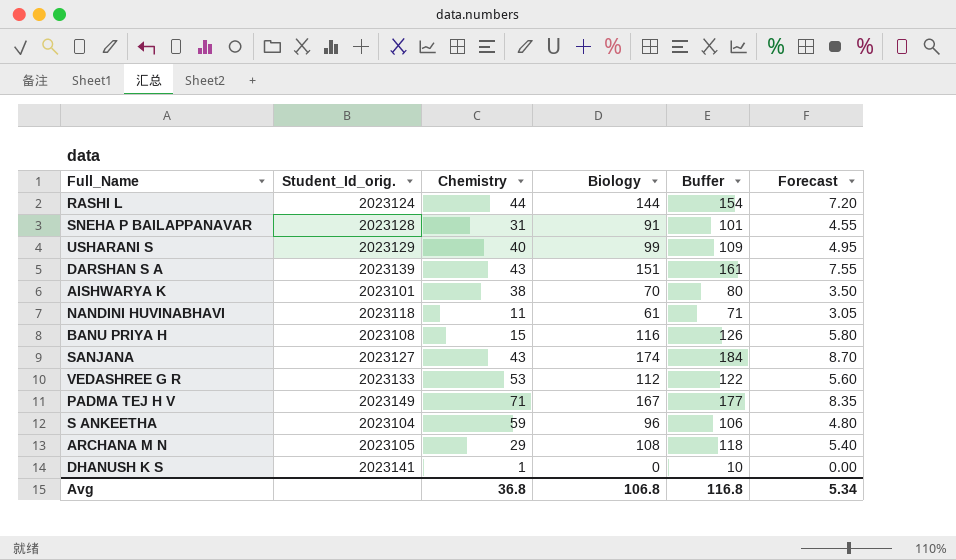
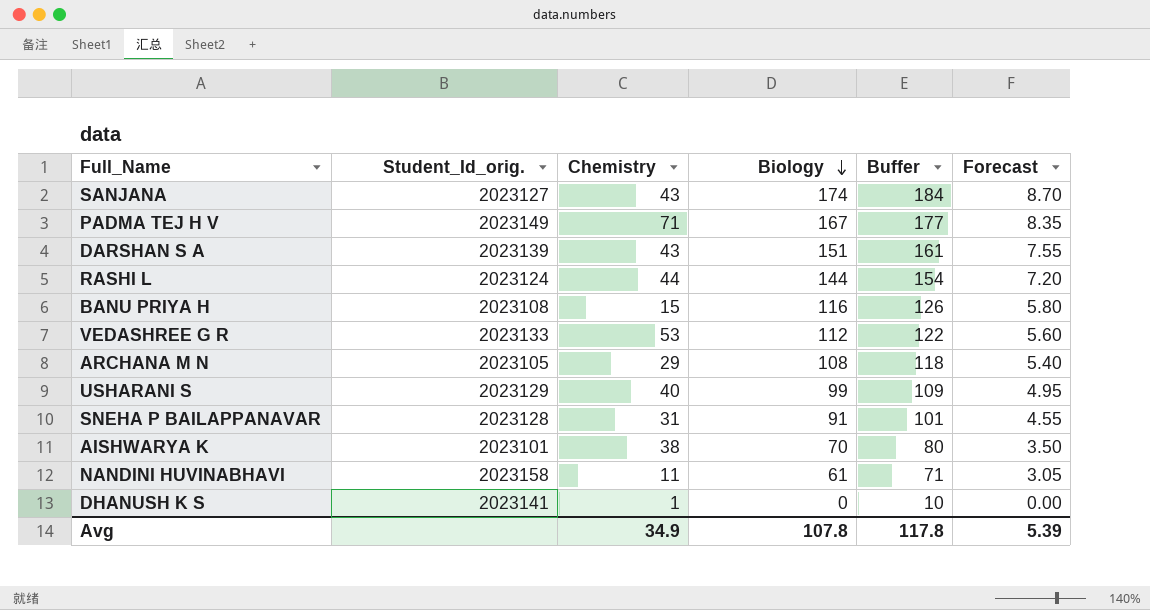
row order: none -> Biology descending
row S ANKEETHA: 2023104 | 59 | 96 | 106 | 4.80 -> none
NANDINI HUVINABHAVI | Student_Id_orig.: 2023118 -> 2023158
Avg | Chemistry: 36.8 -> 34.9
Avg | Biology: 106.8 -> 107.8
Avg | Buffer: 116.8 -> 117.8
Avg | Forecast: 5.34 -> 5.39

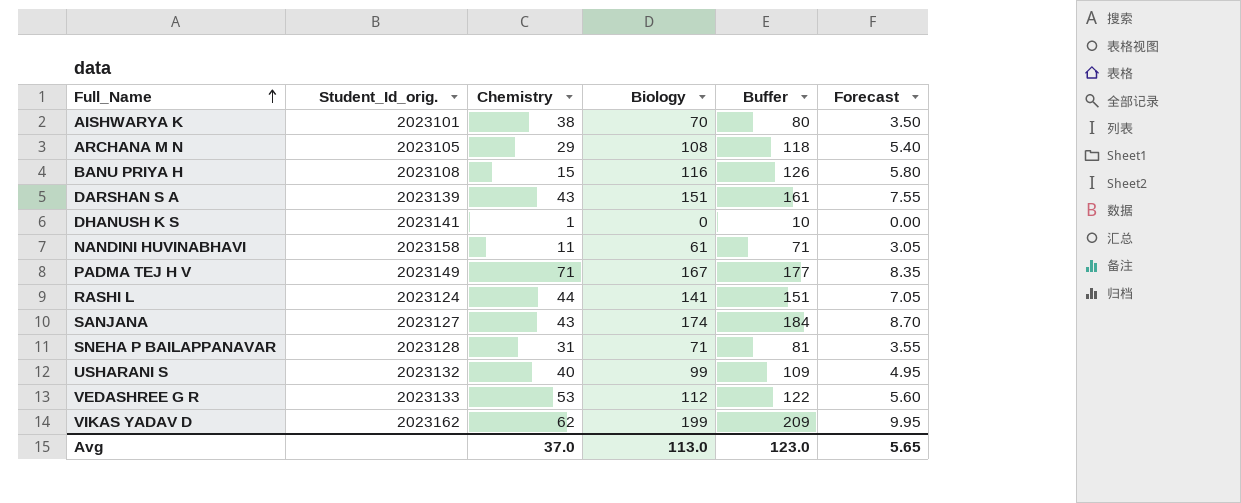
row order: Biology descending -> Full_Name ascending
RASHI L | Biology: 144 -> 141
RASHI L | Buffer: 154 -> 151
RASHI L | Forecast: 7.20 -> 7.05
SNEHA P BAILAPPANAVAR | Biology: 91 -> 71
SNEHA P BAILAPPANAVAR | Buffer: 101 -> 81
SNEHA P BAILAPPANAVAR | Forecast: 4.55 -> 3.55
USHARANI S | Student_Id_orig.: 2023129 -> 2023132
row VIKAS YADAV D: none -> 2023162 | 62 | 199 | 209 | 9.95
Avg | Chemistry: 34.9 -> 37.0
Avg | Biology: 107.8 -> 113.0
Avg | Buffer: 117.8 -> 123.0
Avg | Forecast: 5.39 -> 5.65

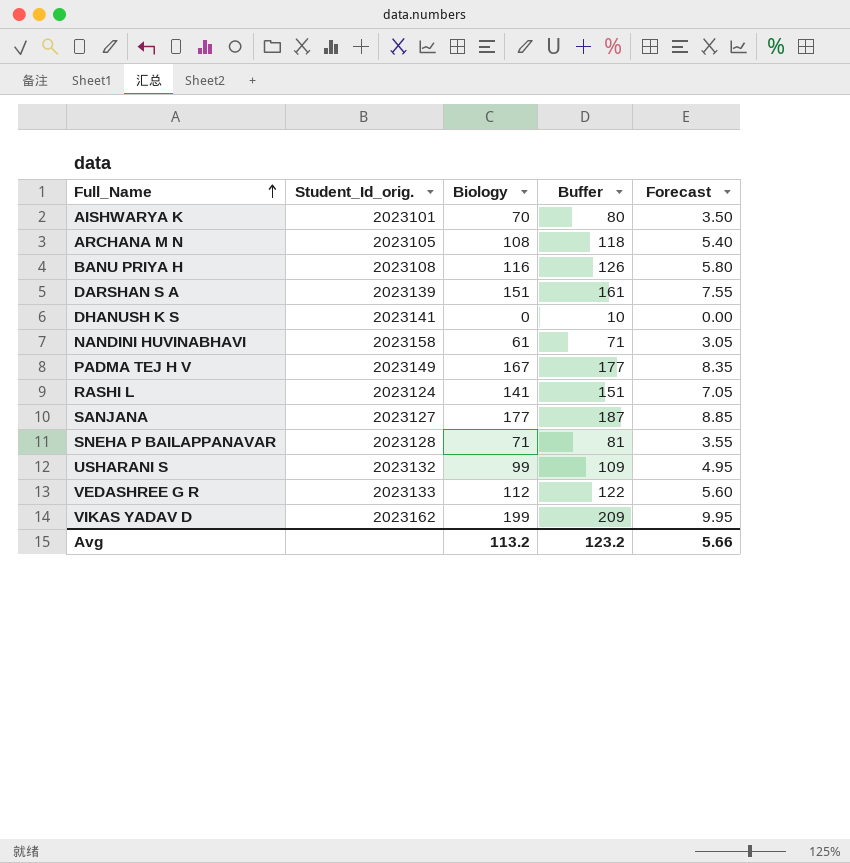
column Chemistry | position: 3 -> none
SANJANA | Biology: 174 -> 177
SANJANA | Buffer: 184 -> 187
SANJANA | Forecast: 8.70 -> 8.85
Avg | Biology: 113.0 -> 113.2
Avg | Buffer: 123.0 -> 123.2
Avg | Forecast: 5.65 -> 5.66

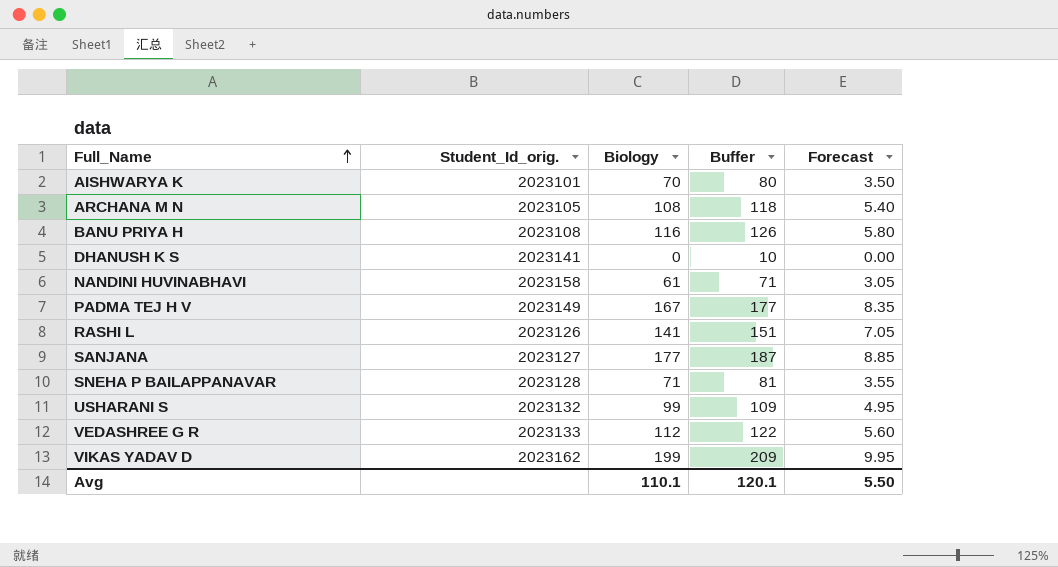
row DARSHAN S A: 2023139 | 151 | 161 | 7.55 -> none
RASHI L | Student_Id_orig.: 2023124 -> 2023126
Avg | Biology: 113.2 -> 110.1
Avg | Buffer: 123.2 -> 120.1
Avg | Forecast: 5.66 -> 5.50

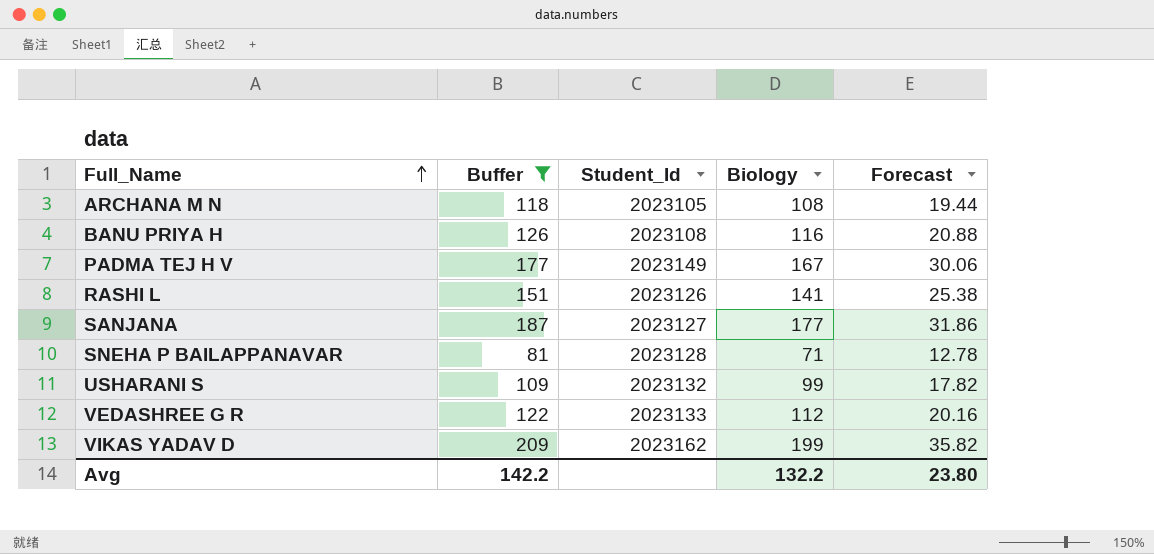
filter: none -> Buffer >= 81
column Buffer | position: 4 -> 2
column name: Student_Id_orig. -> Student_Id
column Forecast | formula: [Biology] * 0.05 -> [Biology] * 0.18
Avg | Buffer: 120.1 -> 142.2
Avg | Biology: 110.1 -> 132.2
Avg | Forecast: 5.50 -> 23.80

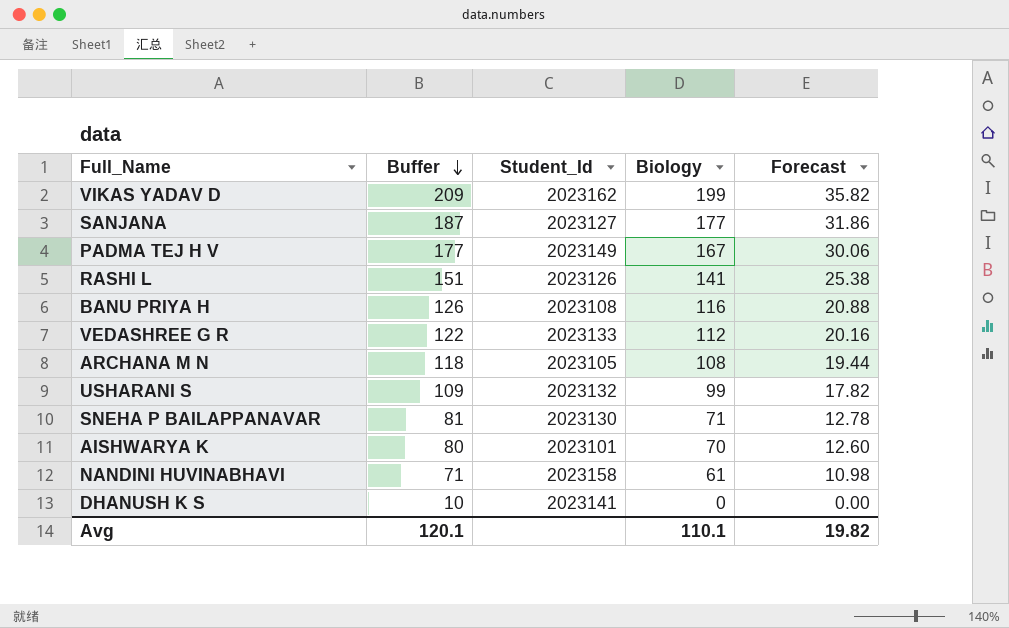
filter: Buffer >= 81 -> none
row order: Full_Name ascending -> Buffer descending
SNEHA P BAILAPPANAVAR | Student_Id: 2023128 -> 2023130
Avg | Buffer: 142.2 -> 120.1
Avg | Biology: 132.2 -> 110.1
Avg | Forecast: 23.80 -> 19.82

